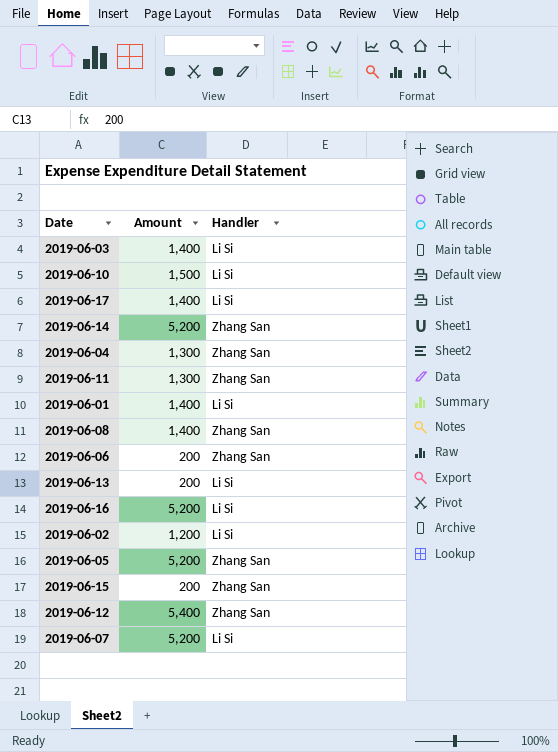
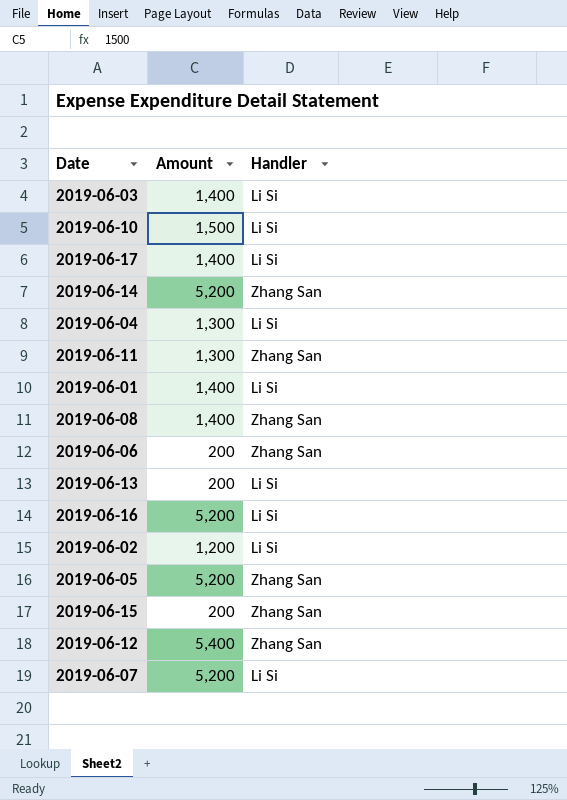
2019-06-04 | Handler: Zhang San -> Li Si

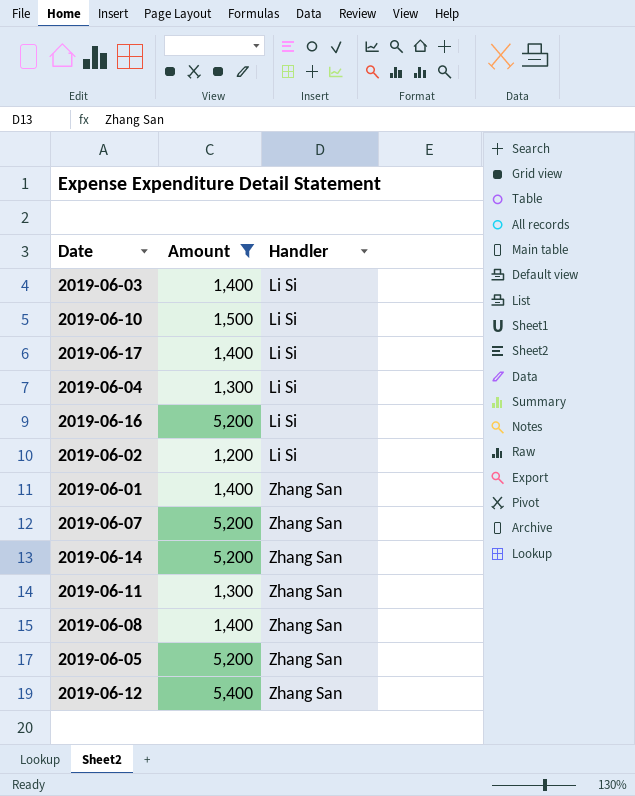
filter: none -> Amount != 200
row order: none -> Handler ascending
2019-06-01 | Handler: Li Si -> Zhang San
2019-06-07 | Handler: Li Si -> Zhang San

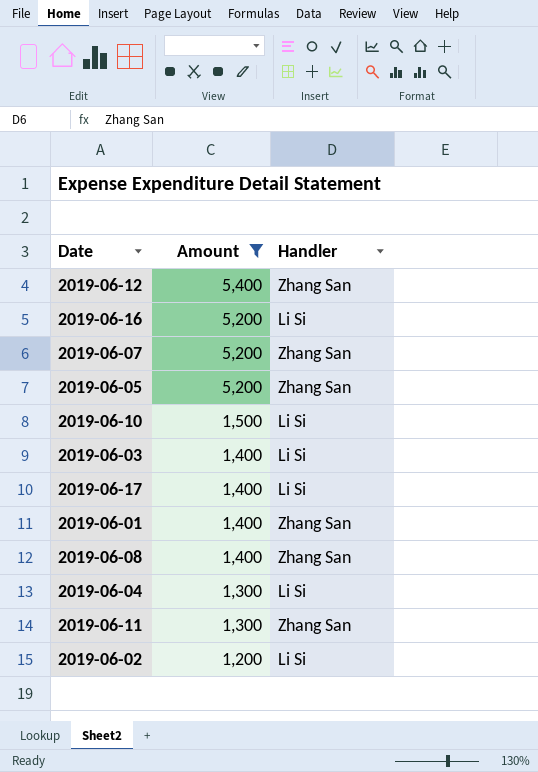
row order: Handler ascending -> Amount descending
row 2019-06-14: 5,200 | Zhang San -> none

